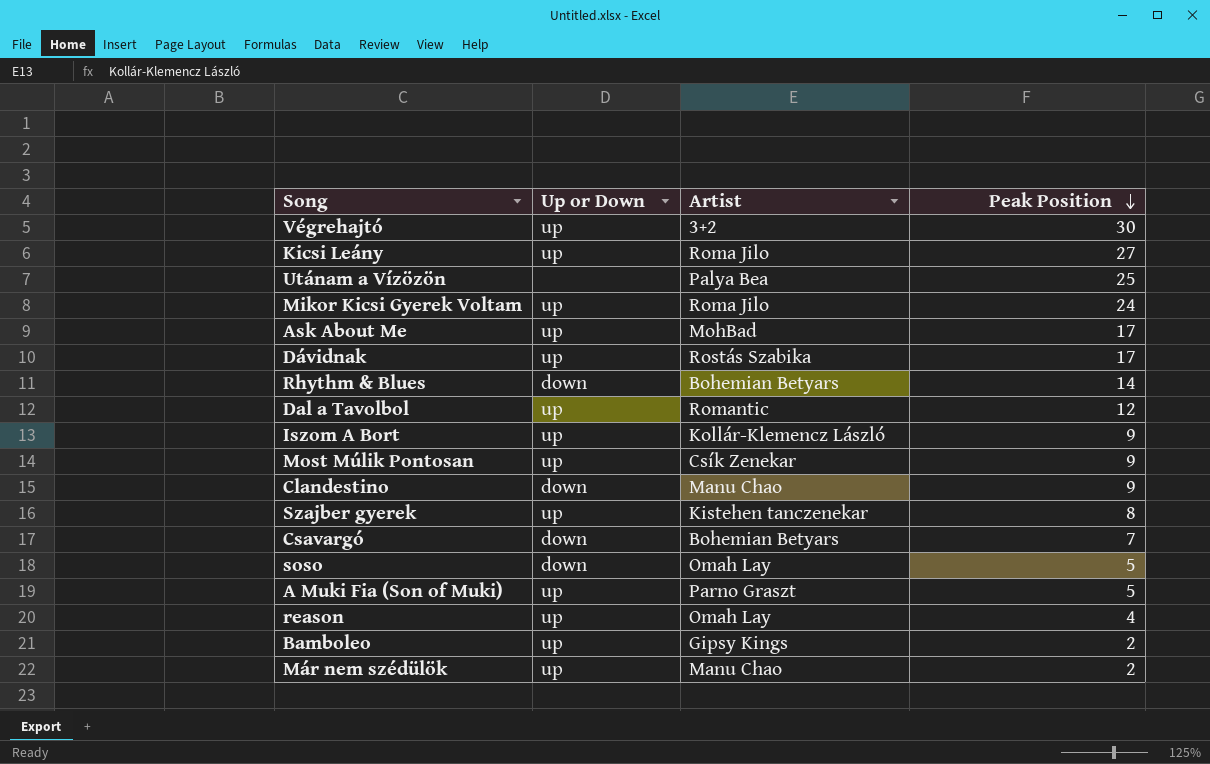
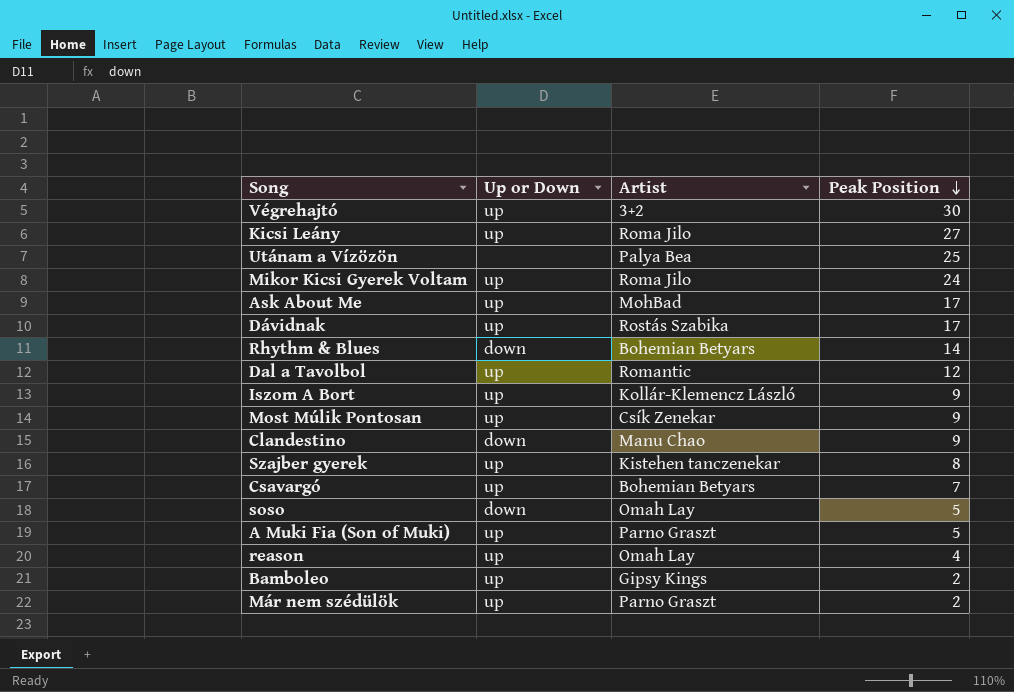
Csavargó | Up or Down: down -> up
Már nem szédülök | Artist: Manu Chao -> Parno Graszt

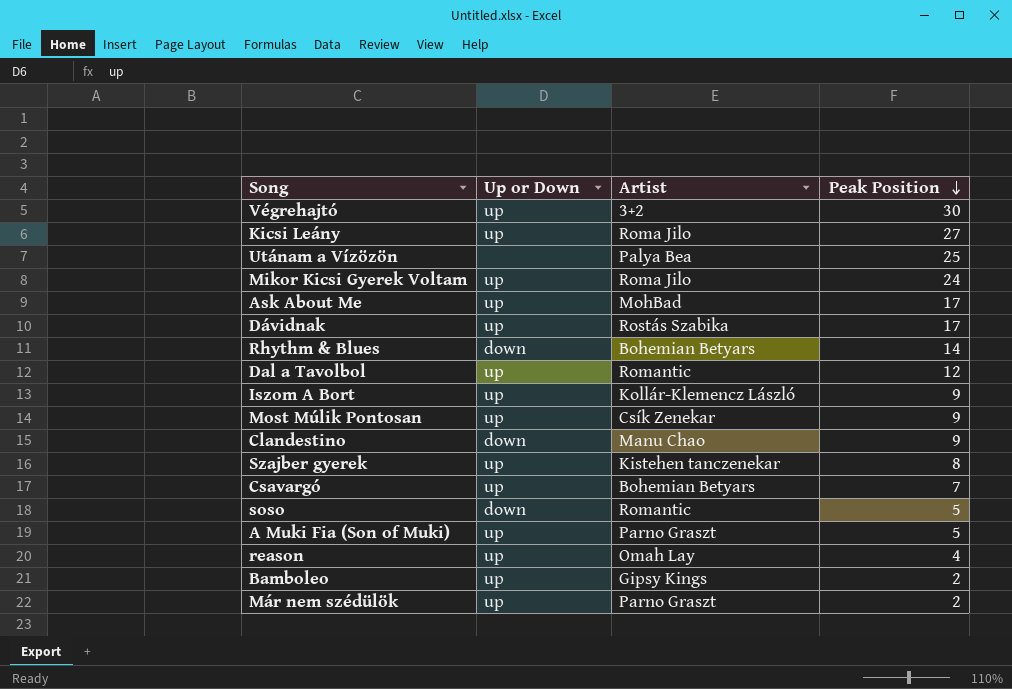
soso | Artist: Omah Lay -> Romantic

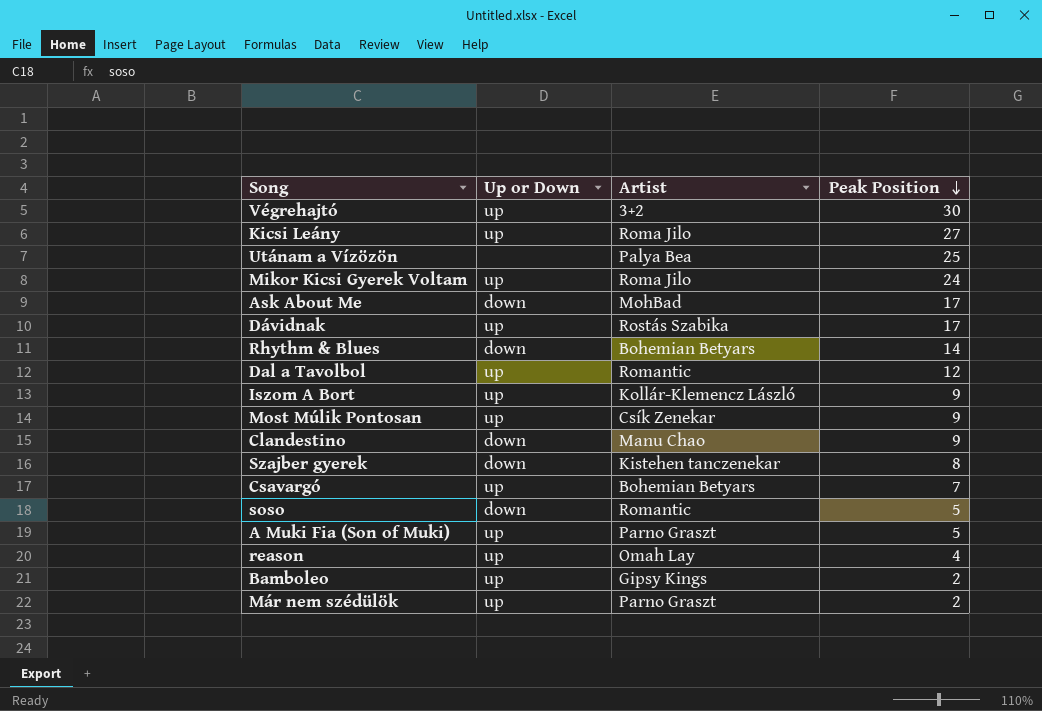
Ask About Me | Up or Down: up -> down
Szajber gyerek | Up or Down: up -> down

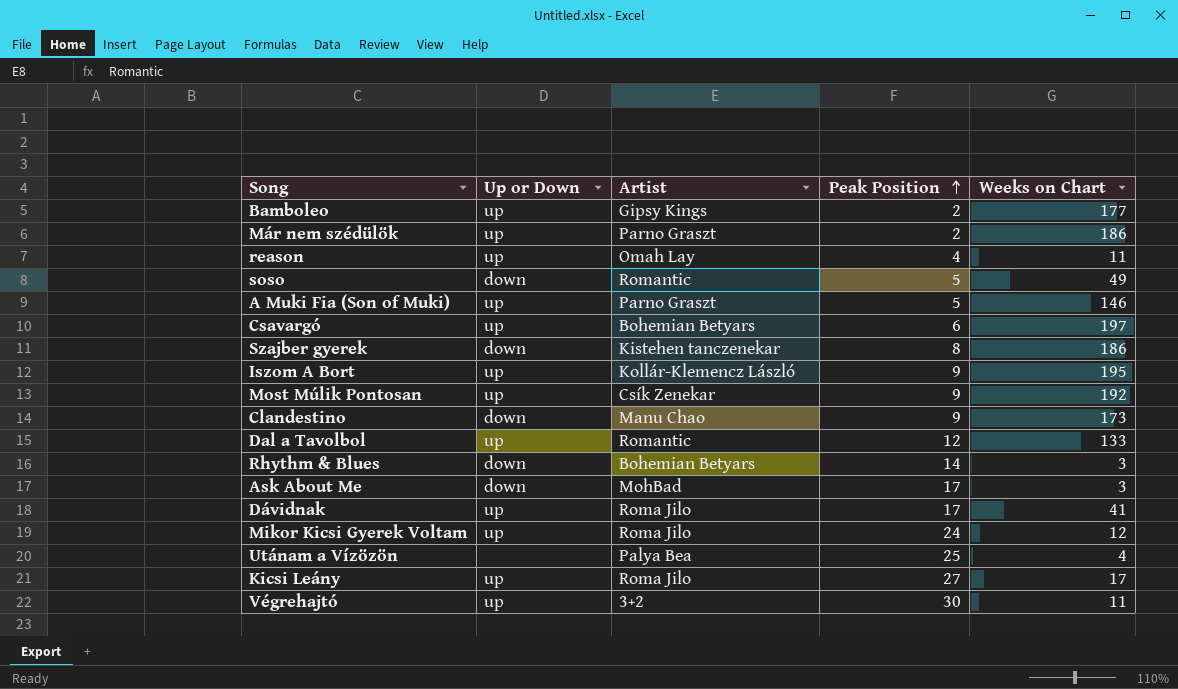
row order: Peak Position descending -> Peak Position ascending
column Weeks on Chart | position: none -> 5
Csavargó | Peak Position: 7 -> 6
Dávidnak | Artist: Rostás Szabika -> Roma Jilo

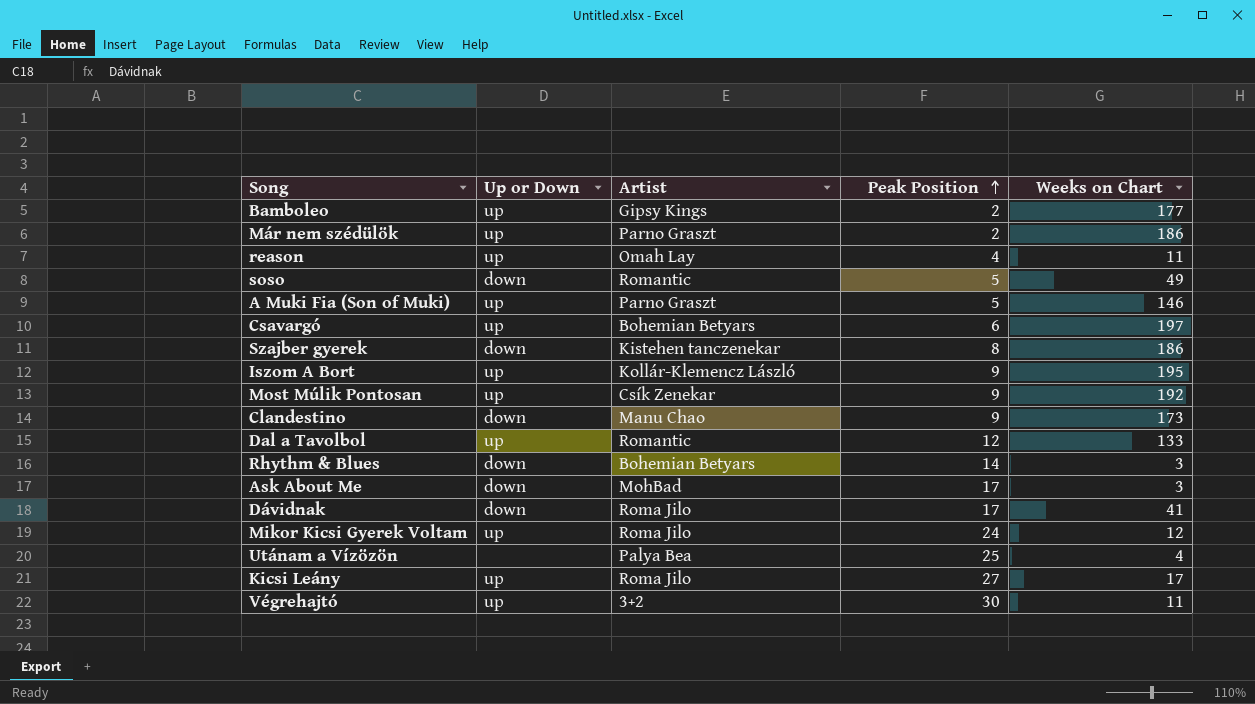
Dávidnak | Up or Down: up -> down

